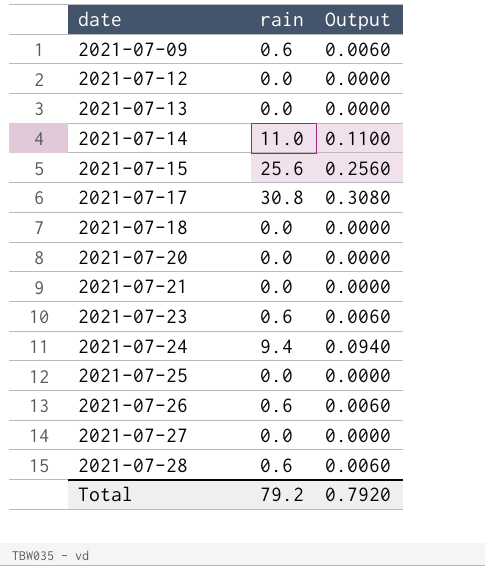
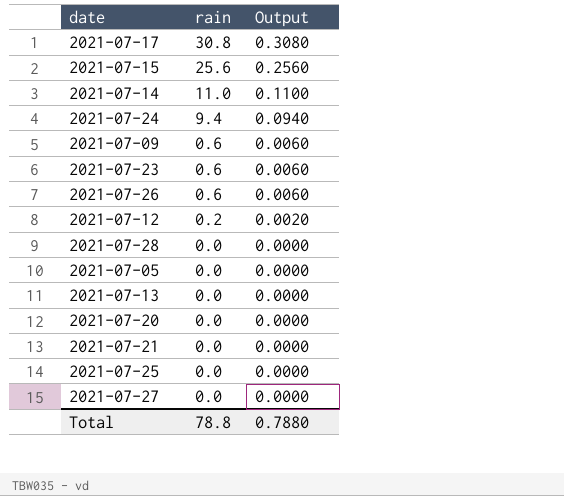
row order: date ascending -> rain descending
row 2021-07-18: 0.0 | 0.0000 -> none
2021-07-12 | rain: 0.0 -> 0.2
2021-07-12 | Output: 0.0000 -> 0.0020
2021-07-28 | rain: 0.6 -> 0.0
2021-07-28 | Output: 0.0060 -> 0.0000
row 2021-07-05: none -> 0.0 | 0.0000
Total | rain: 79.2 -> 78.8
Total | Output: 0.7920 -> 0.7880

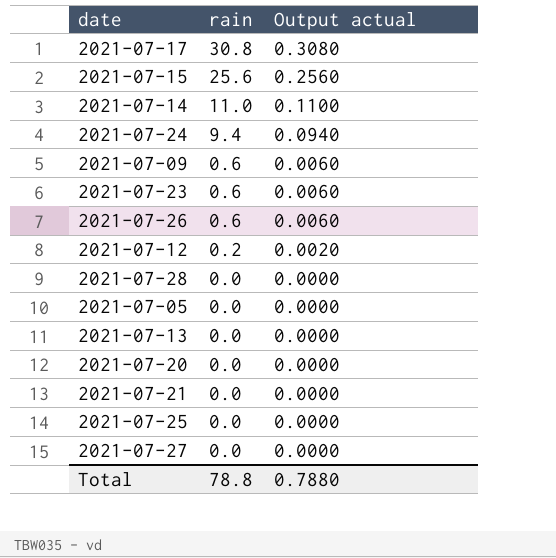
column name: Output -> Output actual

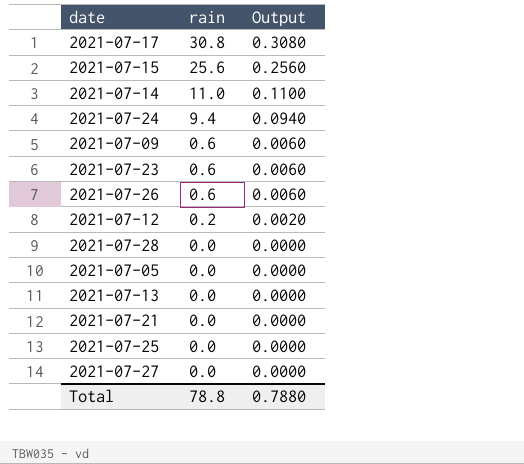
column name: Output actual -> Output
row 2021-07-20: 0.0 | 0.0000 -> none

